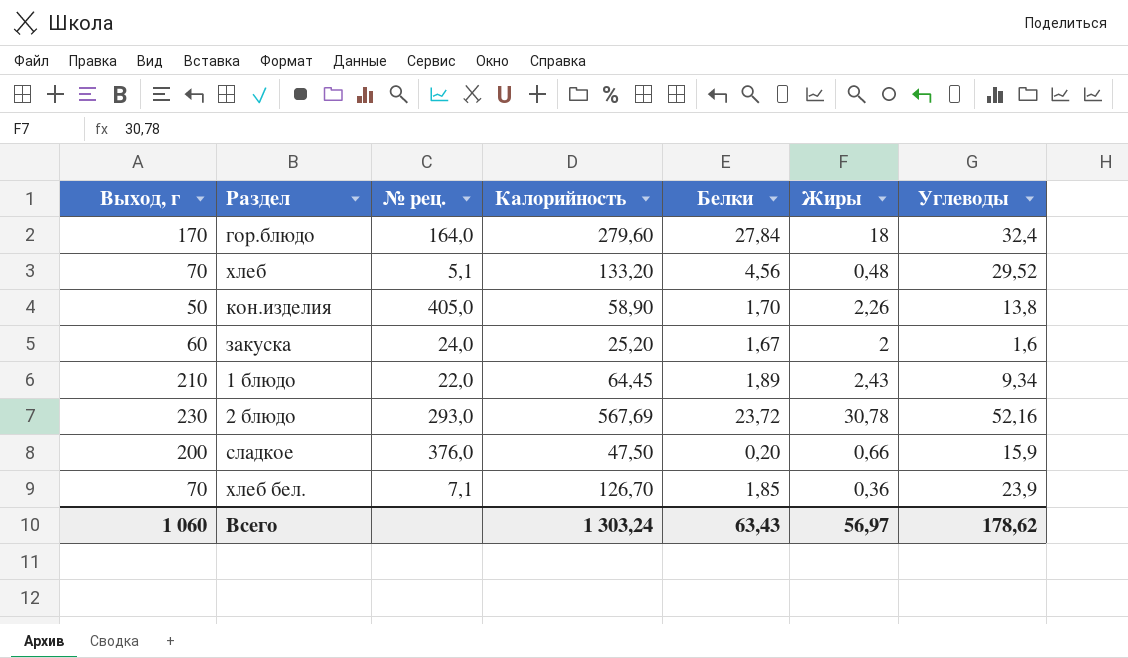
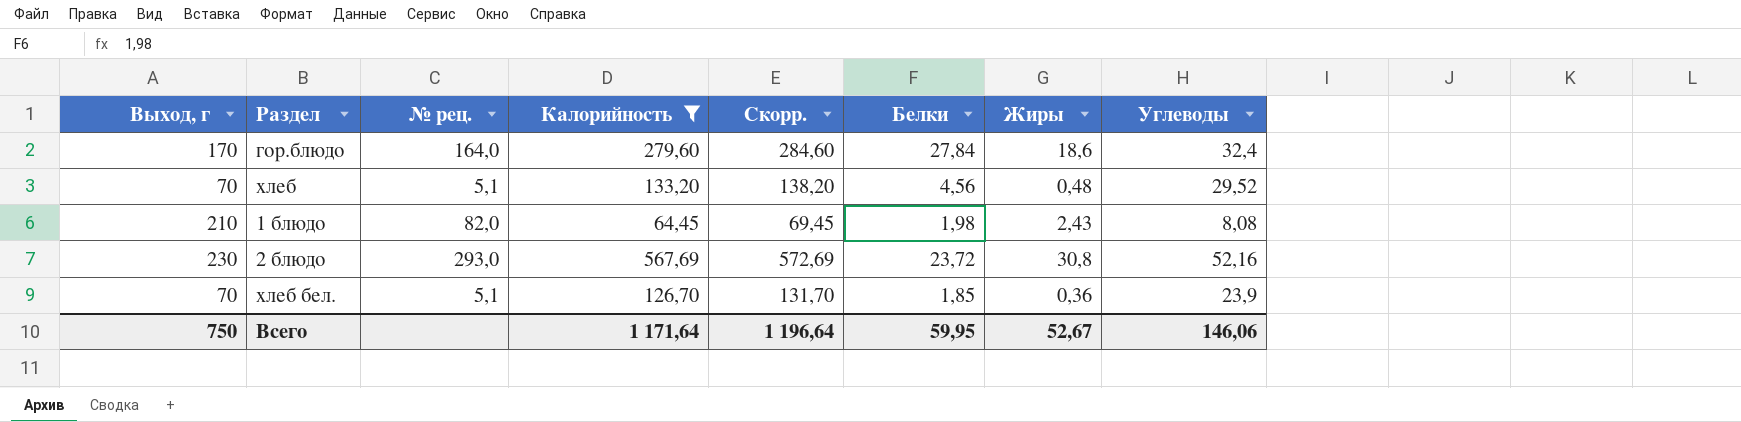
filter: none -> Калорийность >= 64,45
column Скорр. | formula: none -> [Калорийность] + 5
гор.блюдо | Жиры: 18 -> 18,6
1 блюдо | № рец.: 22,0 -> 82,0
1 блюдо | Белки: 1,89 -> 1,98
1 блюдо | Углеводы: 9,34 -> 8,08
2 блюдо | Жиры: 30,78 -> 30,8
хлеб бел. | № рец.: 7,1 -> 5,1
Всего | Выход, г: 1 060 -> 750
Всего | Калорийность: 1 303,24 -> 1 171,64
Всего | Белки: 63,43 -> 59,95
Всего | Жиры: 56,97 -> 52,67
Всего | Углеводы: 178,62 -> 146,06

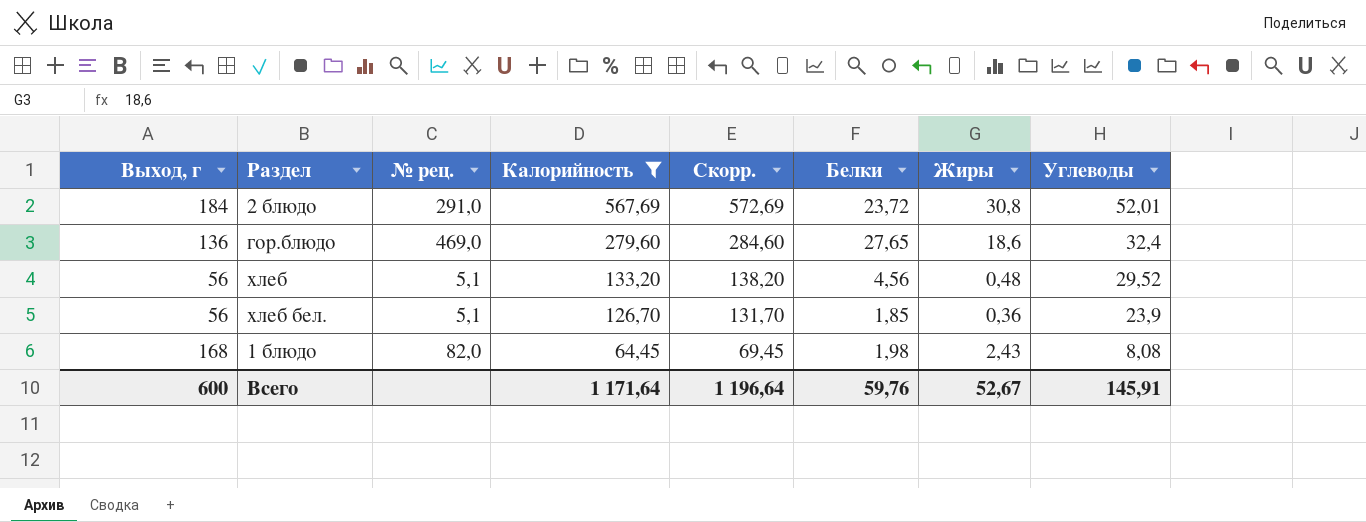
row order: none -> Калорийность descending
2 блюдо | Выход, г: 230 -> 184
2 блюдо | № рец.: 293,0 -> 291,0
2 блюдо | Углеводы: 52,16 -> 52,01
гор.блюдо | Выход, г: 170 -> 136
гор.блюдо | № рец.: 164,0 -> 469,0
гор.блюдо | Белки: 27,84 -> 27,65
хлеб | Выход, г: 70 -> 56
хлеб бел. | Выход, г: 70 -> 56
1 блюдо | Выход, г: 210 -> 168
Всего | Выход, г: 750 -> 600
Всего | Белки: 59,95 -> 59,76
Всего | Углеводы: 146,06 -> 145,91

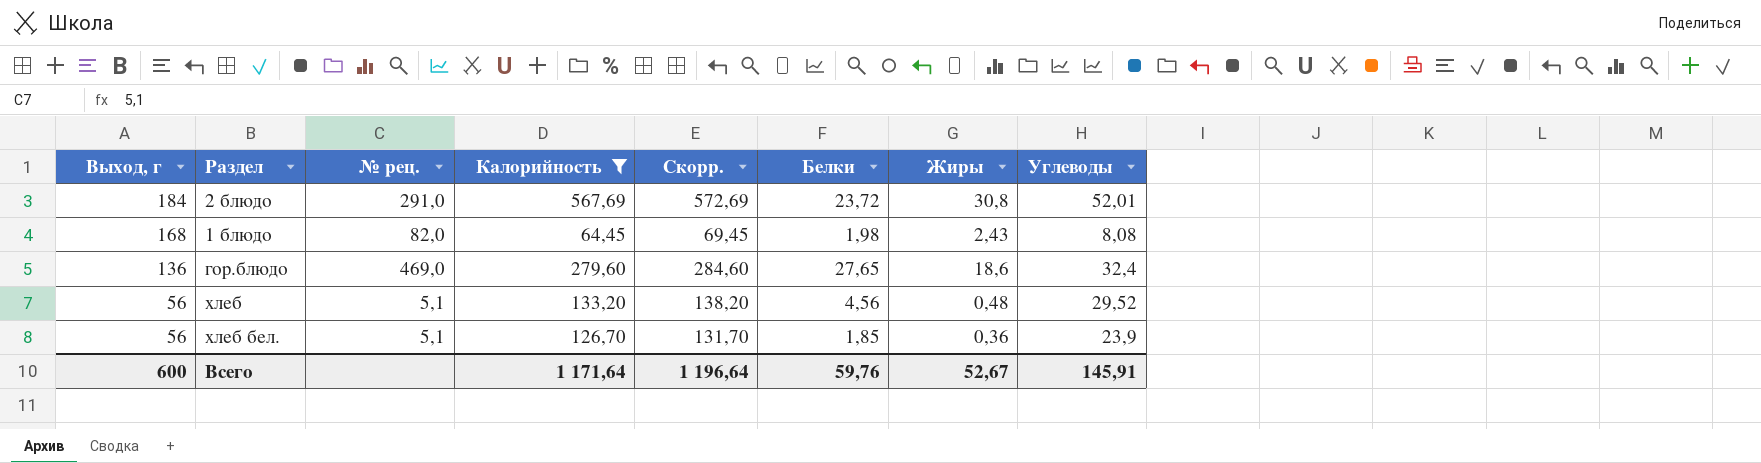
row order: Калорийность descending -> Выход, г descending

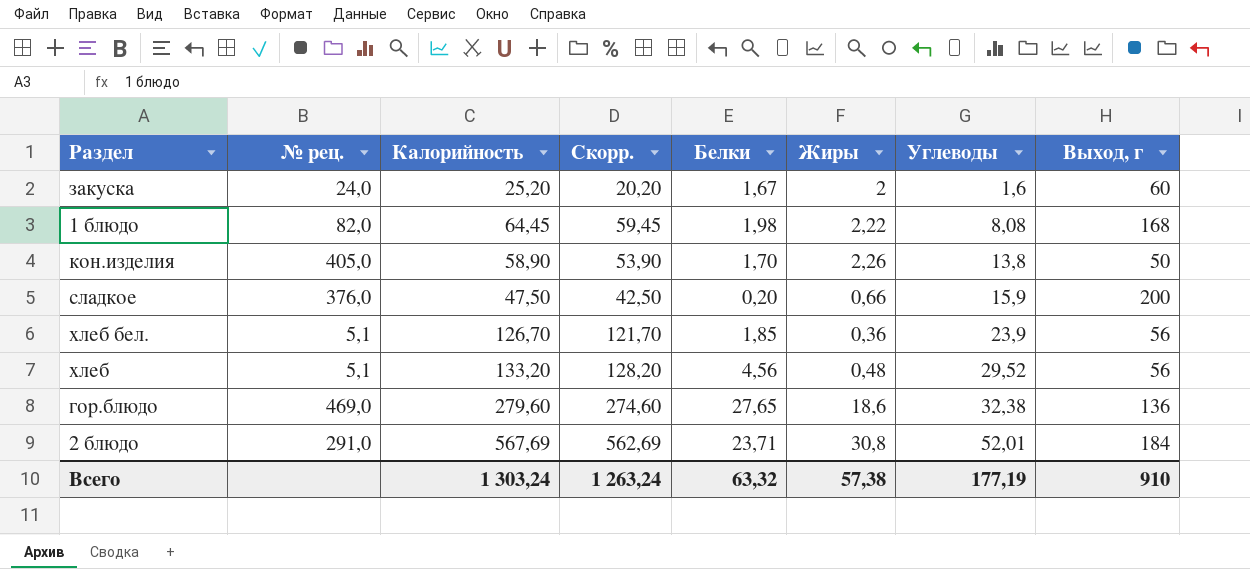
filter: Калорийность >= 64,45 -> none
row order: Выход, г descending -> Углеводы ascending
column Скорр. | formula: [Калорийность] + 5 -> [Калорийность] - 5
column Выход, г | position: 1 -> 8
1 блюдо | Жиры: 2,43 -> 2,22
гор.блюдо | Углеводы: 32,4 -> 32,38
2 блюдо | Белки: 23,72 -> 23,71
Всего | Калорийность: 1 171,64 -> 1 303,24
Всего | Скорр.: 1 196,64 -> 1 263,24
Всего | Белки: 59,76 -> 63,32
Всего | Жиры: 52,67 -> 57,38
Всего | Углеводы: 145,91 -> 177,19
Всего | Выход, г: 600 -> 910

